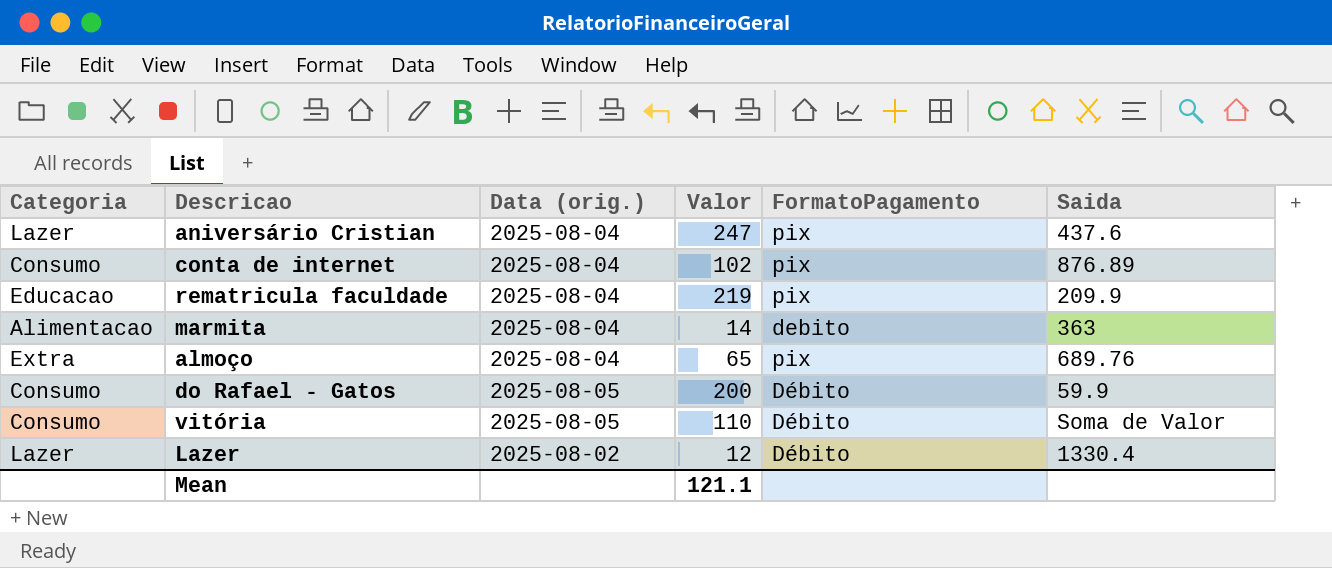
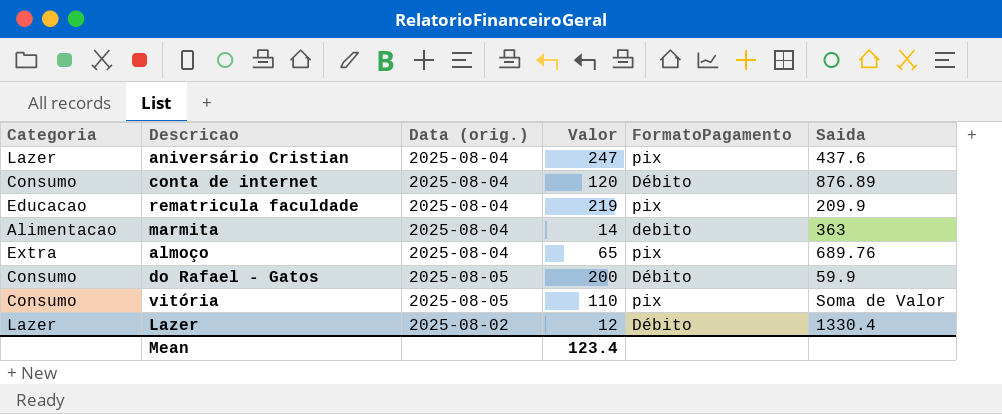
conta de internet | Valor: 102 -> 120
conta de internet | FormatoPagamento: pix -> Débito
vitória | FormatoPagamento: Débito -> pix
Mean | Valor: 121.1 -> 123.4

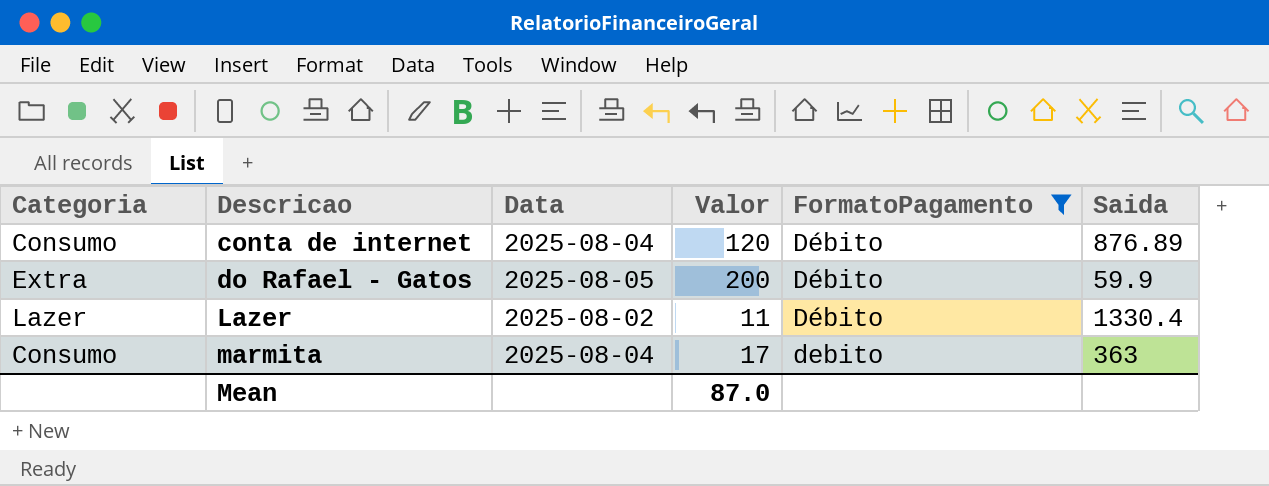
filter: none -> FormatoPagamento != pix
row order: none -> Descricao ascending
column name: Data (orig.) -> Data
do Rafael - Gatos | Categoria: Consumo -> Extra
Lazer | Valor: 12 -> 11
marmita | Categoria: Alimentacao -> Consumo
marmita | Valor: 14 -> 17
Mean | Valor: 123.4 -> 87.0

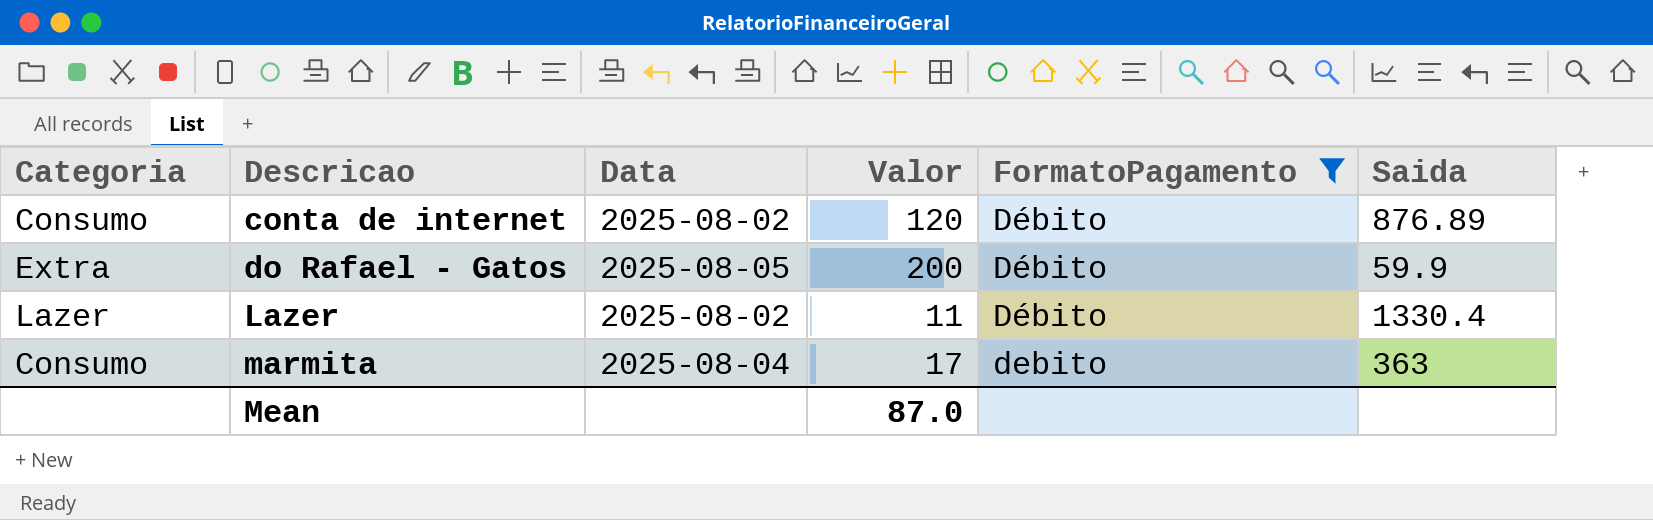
conta de internet | Data: 2025-08-04 -> 2025-08-02

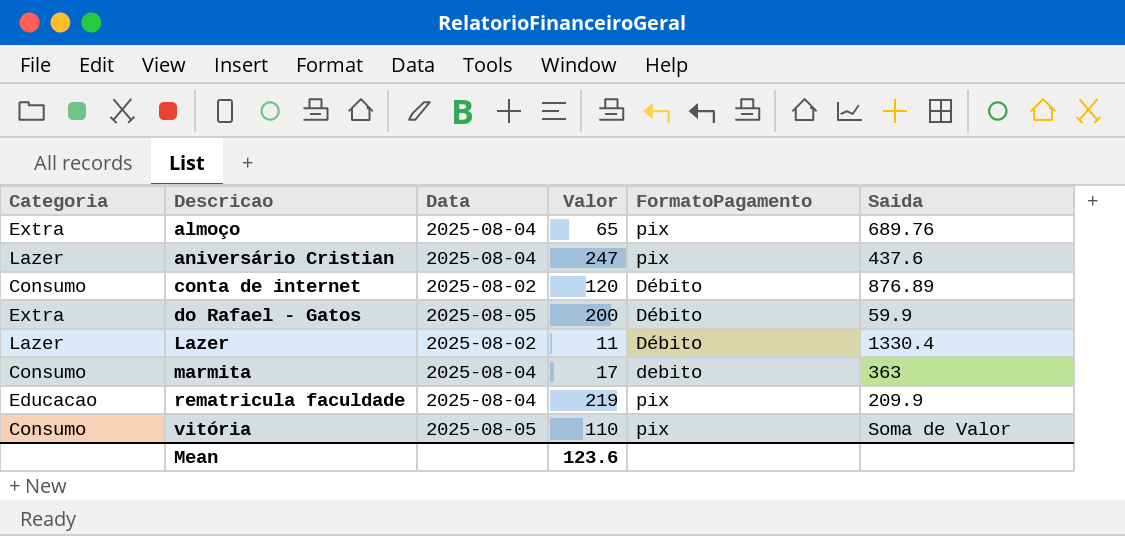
filter: FormatoPagamento != pix -> none
Mean | Valor: 87.0 -> 123.6

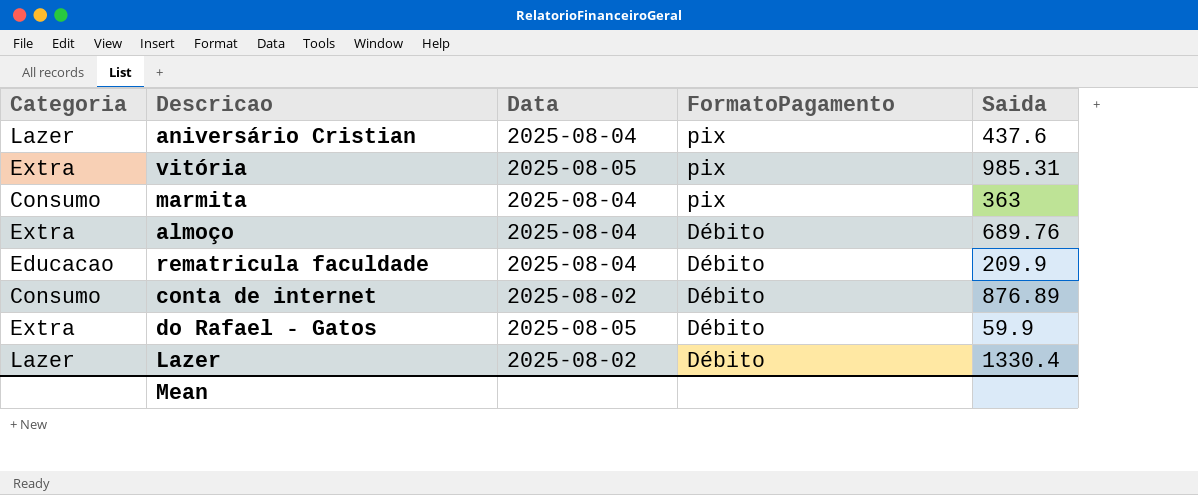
row order: Descricao ascending -> FormatoPagamento descending
column Valor | position: 4 -> none
vitória | Categoria: Consumo -> Extra
vitória | Saida: Soma de Valor -> 985.31
marmita | FormatoPagamento: debito -> pix
almoço | FormatoPagamento: pix -> Débito
rematricula faculdade | FormatoPagamento: pix -> Débito

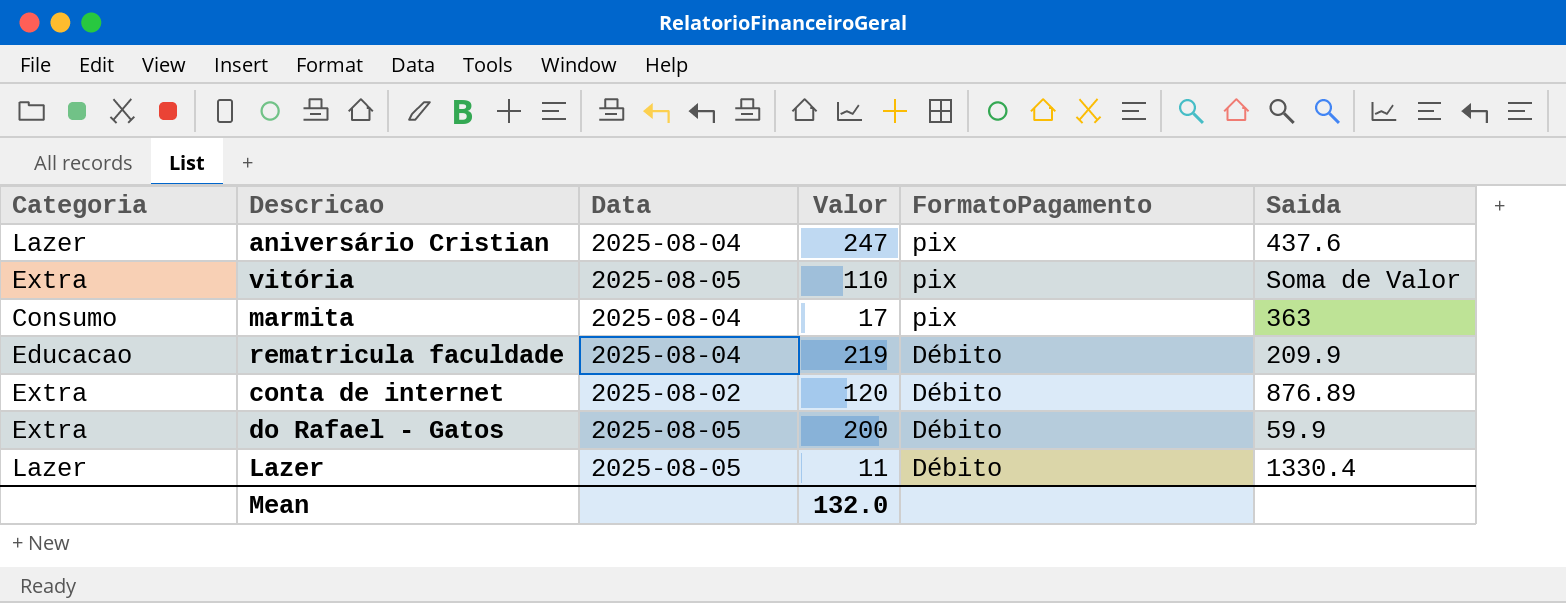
column Valor | position: none -> 4
row almoço: Extra | 2025-08-04 | Débito | 689.76 -> none
vitória | Saida: 985.31 -> Soma de Valor
conta de internet | Categoria: Consumo -> Extra
Lazer | Data: 2025-08-02 -> 2025-08-05

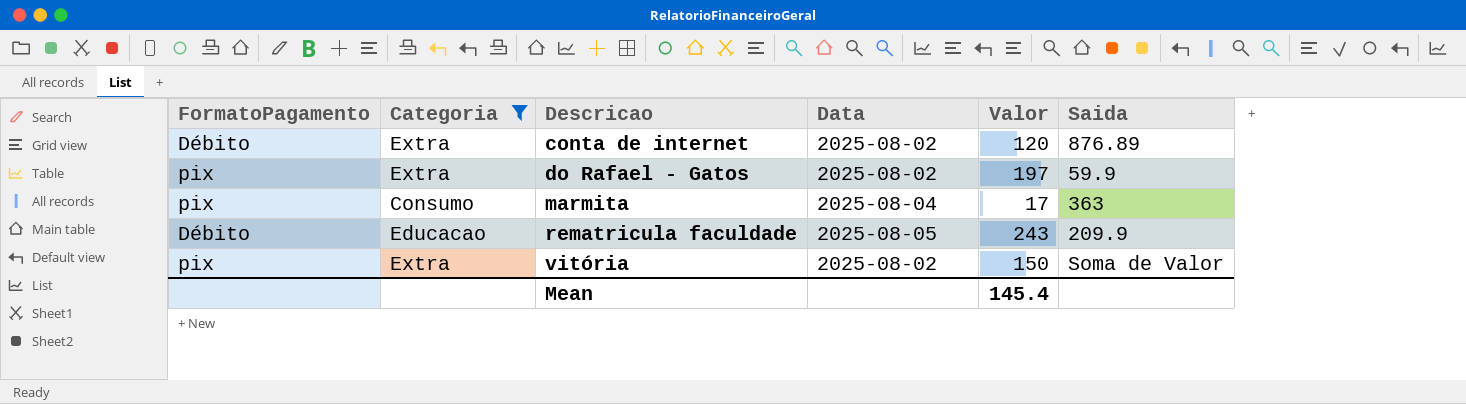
filter: none -> Categoria != Lazer
row order: FormatoPagamento descending -> Descricao ascending
column FormatoPagamento | position: 5 -> 1
do Rafael - Gatos | FormatoPagamento: Débito -> pix
do Rafael - Gatos | Data: 2025-08-05 -> 2025-08-02
do Rafael - Gatos | Valor: 200 -> 197
rematricula faculdade | Data: 2025-08-04 -> 2025-08-05
rematricula faculdade | Valor: 219 -> 243
vitória | Data: 2025-08-05 -> 2025-08-02
vitória | Valor: 110 -> 150
Mean | Valor: 132.0 -> 145.4

